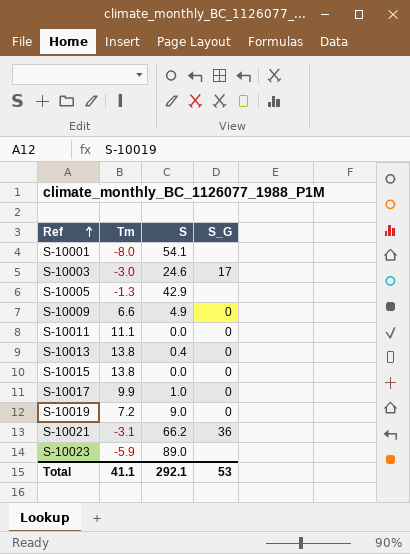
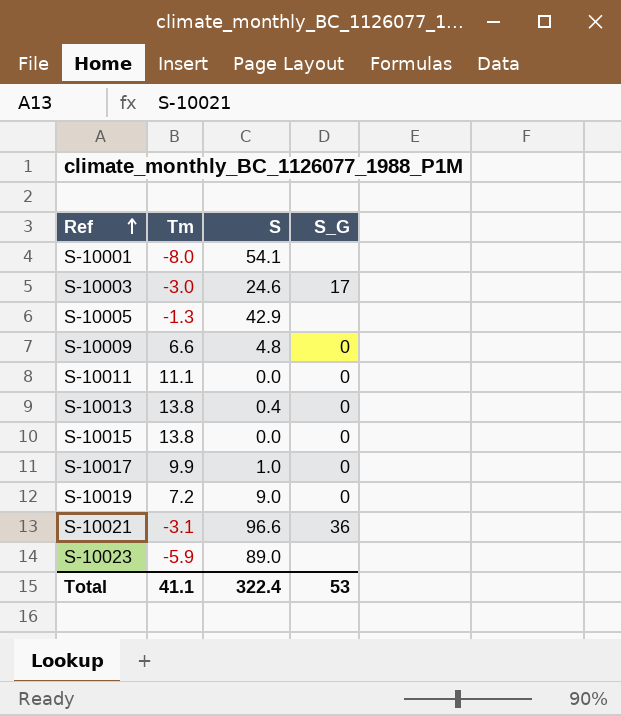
S-10009 | S: 4.9 -> 4.8
S-10021 | S: 66.2 -> 96.6
Total | S: 292.1 -> 322.4

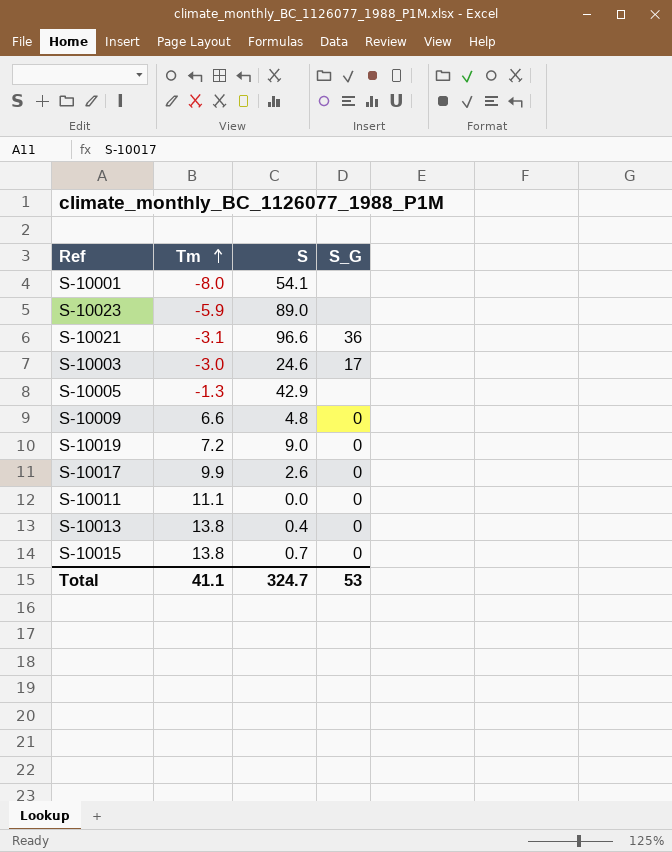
row order: Ref ascending -> Tm ascending
S-10017 | S: 1.0 -> 2.6
S-10015 | S: 0.0 -> 0.7
Total | S: 322.4 -> 324.7

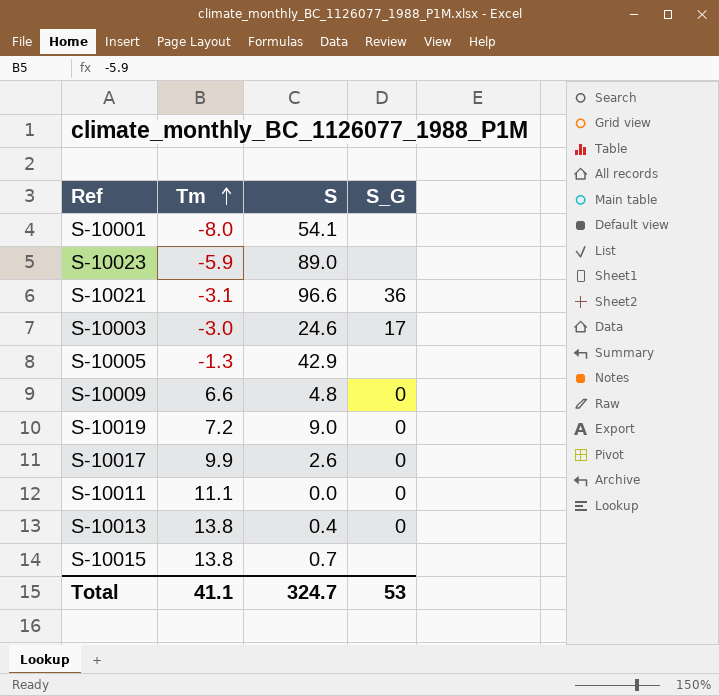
S-10015 | S_G: 0 -> none

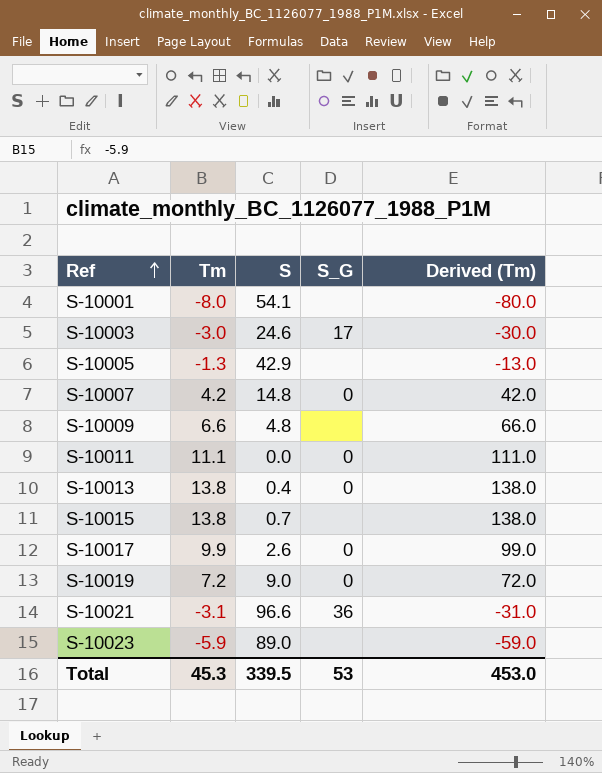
row order: Tm ascending -> Ref ascending
column Derived (Tm) | formula: none -> [Tm] * 10
row S-10007: none -> 4.2 | 14.8 | 0 | 42.0
S-10009 | S_G: 0 -> none
Total | Tm: 41.1 -> 45.3
Total | S: 324.7 -> 339.5

